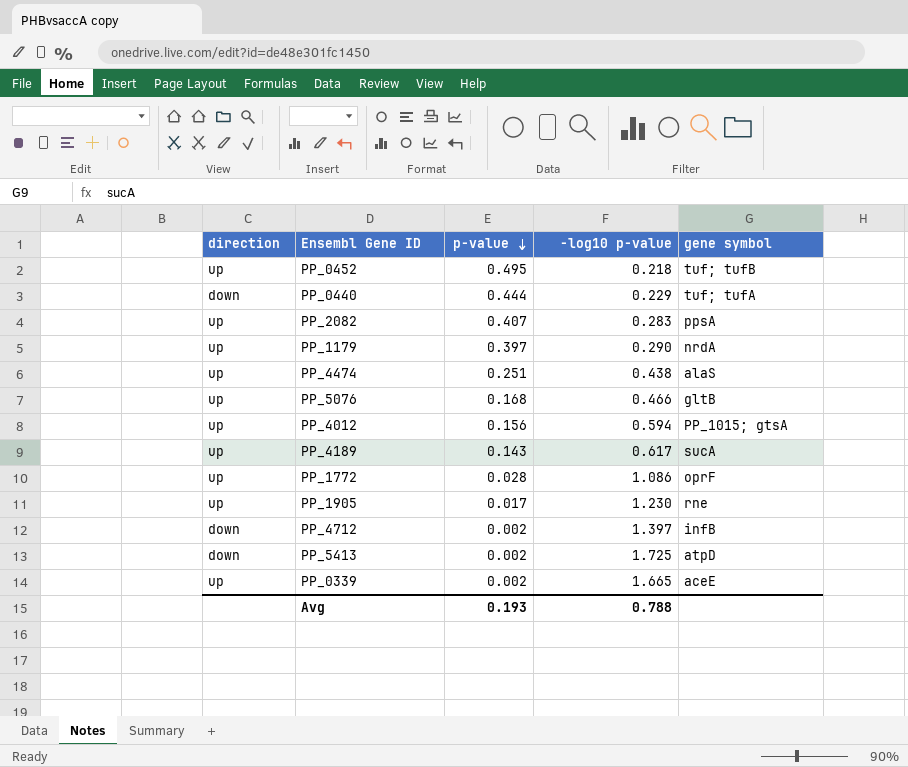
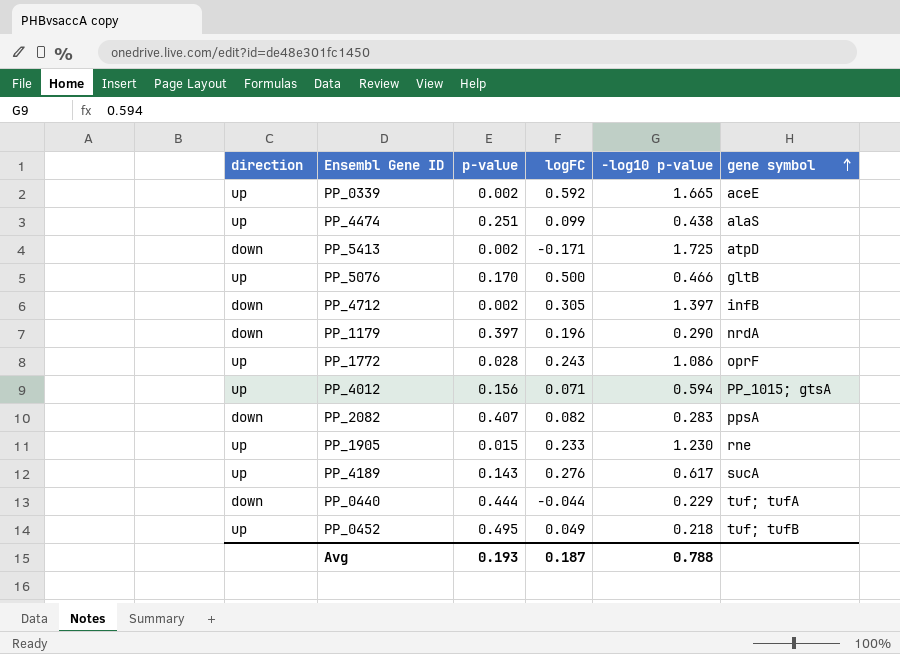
row order: p-value descending -> gene symbol ascending
column logFC | position: none -> 4
PP_5076 | p-value: 0.168 -> 0.170
PP_1179 | direction: up -> down
PP_2082 | direction: up -> down
PP_1905 | p-value: 0.017 -> 0.015

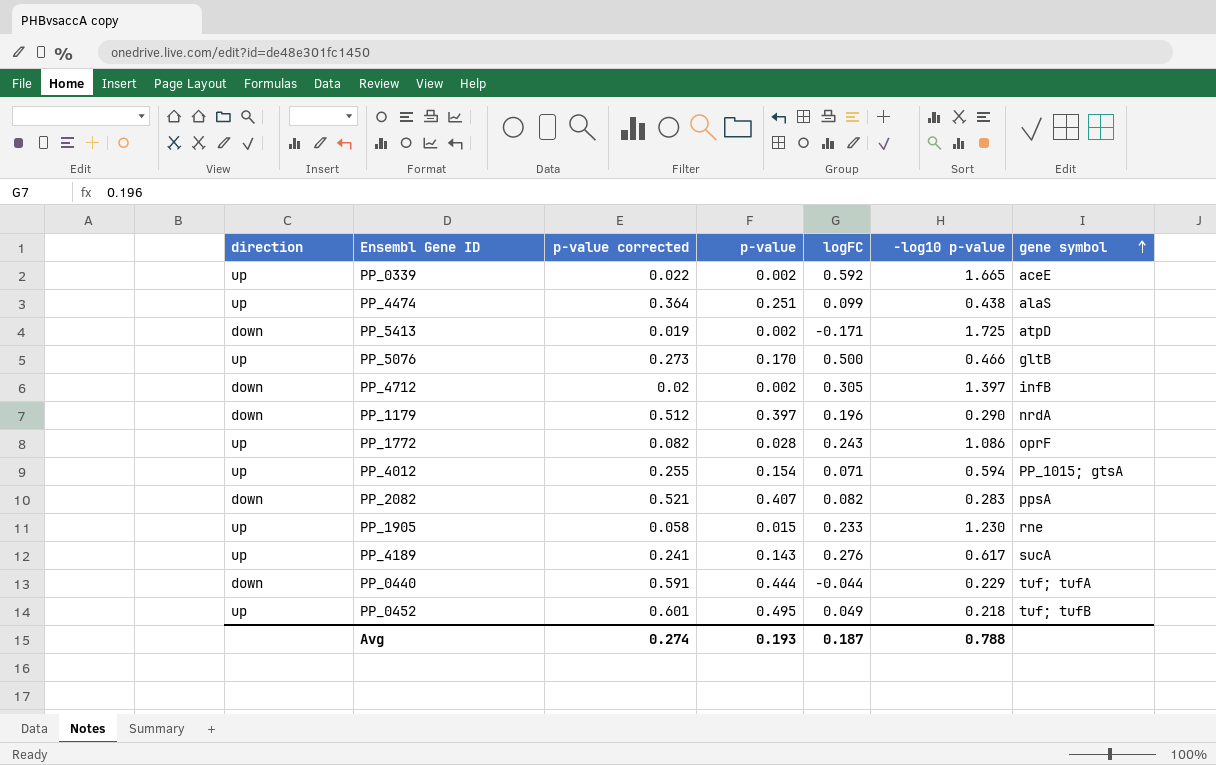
column p-value corrected | position: none -> 3
PP_4012 | p-value: 0.156 -> 0.154

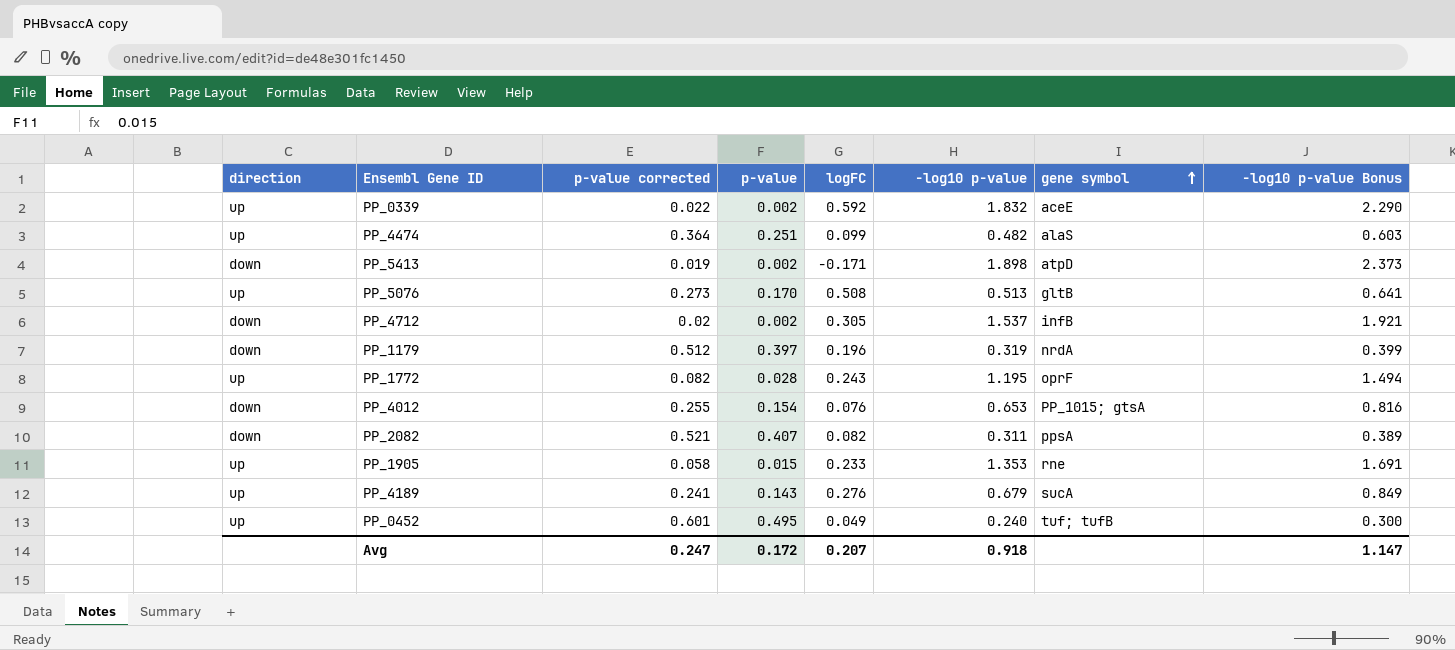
column -log10 p-value Bonus | formula: none -> [-log10 p-value] * 1.25
row PP_0440: down | 0.591 | 0.444 | -0.044 | 0.229 | tuf; tufA -> none
PP_0339 | -log10 p-value: 1.665 -> 1.832
PP_4474 | -log10 p-value: 0.438 -> 0.482
PP_5413 | -log10 p-value: 1.725 -> 1.898
PP_5076 | logFC: 0.500 -> 0.508
PP_5076 | -log10 p-value: 0.466 -> 0.513
PP_4712 | -log10 p-value: 1.397 -> 1.537
PP_1179 | -log10 p-value: 0.290 -> 0.319
PP_1772 | -log10 p-value: 1.086 -> 1.195
PP_4012 | direction: up -> down
PP_4012 | logFC: 0.071 -> 0.076
PP_4012 | -log10 p-value: 0.594 -> 0.653
PP_2082 | -log10 p-value: 0.283 -> 0.311
PP_1905 | -log10 p-value: 1.230 -> 1.353
PP_4189 | -log10 p-value: 0.617 -> 0.679
PP_0452 | -log10 p-value: 0.218 -> 0.240
Avg | p-value corrected: 0.274 -> 0.247
Avg | p-value: 0.193 -> 0.172
Avg | logFC: 0.187 -> 0.207
Avg | -log10 p-value: 0.788 -> 0.918

